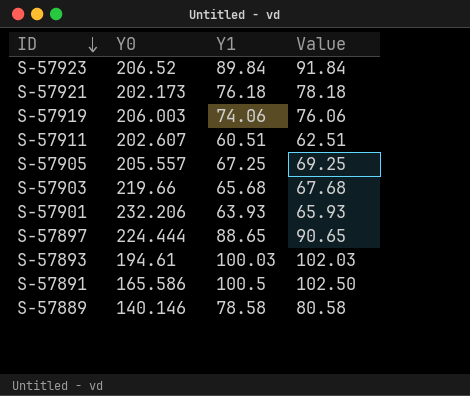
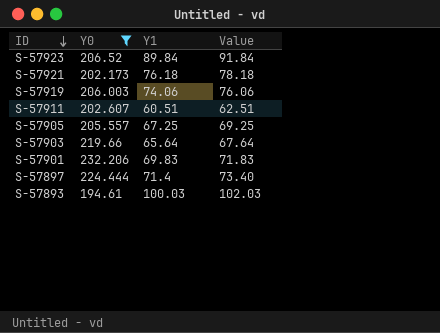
filter: none -> Y0 >= 194.61
S-57903 | Y1: 65.68 -> 65.64
S-57903 | Value: 67.68 -> 67.64
S-57901 | Y1: 63.93 -> 69.83
S-57901 | Value: 65.93 -> 71.83
S-57897 | Y1: 88.65 -> 71.4
S-57897 | Value: 90.65 -> 73.40

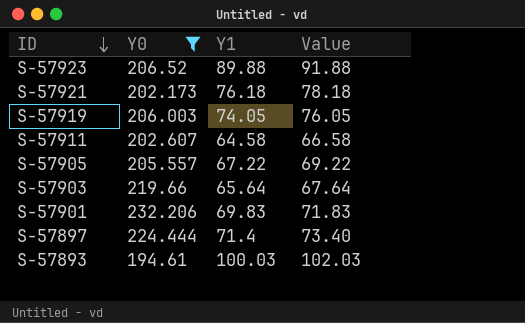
S-57923 | Y1: 89.84 -> 89.88
S-57923 | Value: 91.84 -> 91.88
S-57919 | Y1: 74.06 -> 74.05
S-57919 | Value: 76.06 -> 76.05
S-57911 | Y1: 60.51 -> 64.58
S-57911 | Value: 62.51 -> 66.58
S-57905 | Y1: 67.25 -> 67.22
S-57905 | Value: 69.25 -> 69.22

